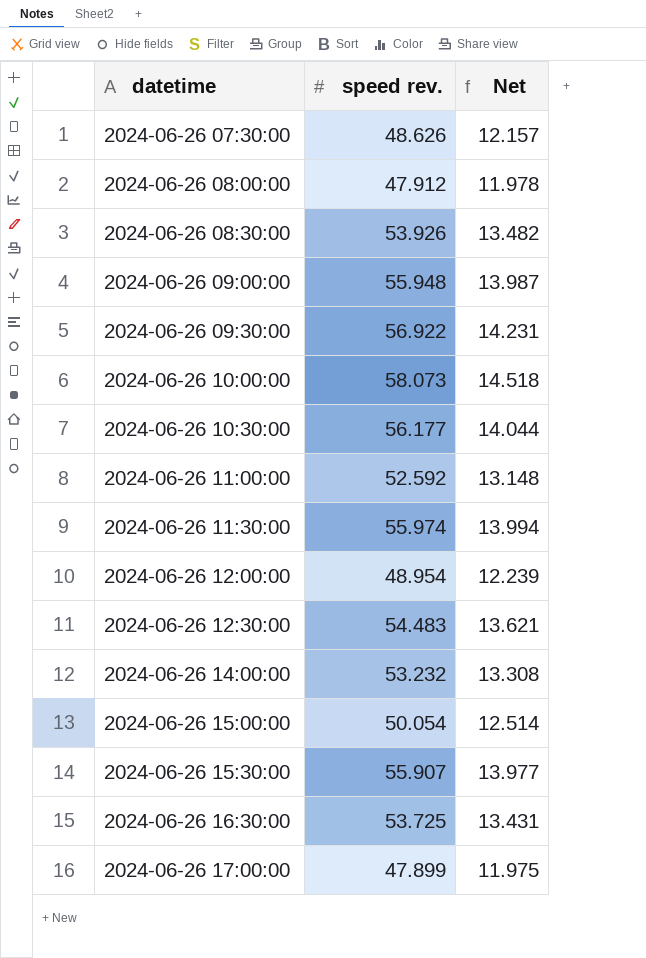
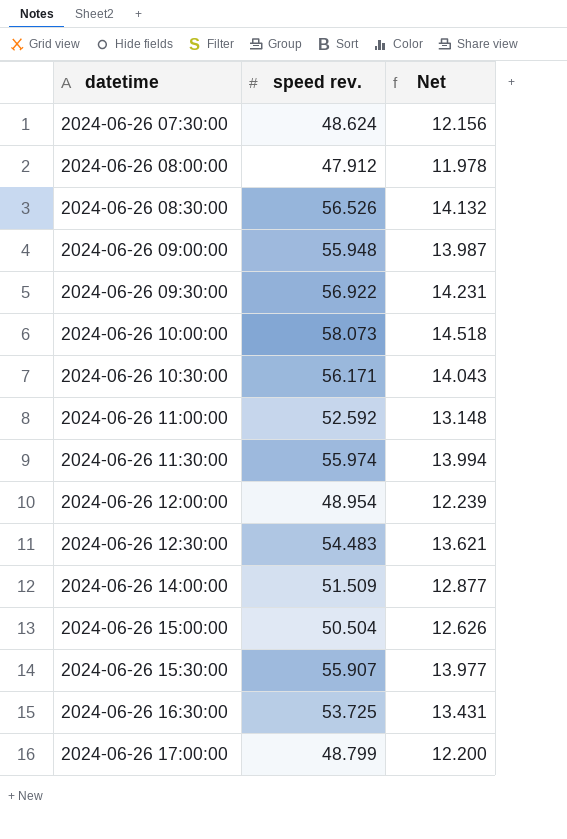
2024-06-26 07:30:00 | speed rev.: 48.626 -> 48.624
2024-06-26 07:30:00 | Net: 12.157 -> 12.156
2024-06-26 08:30:00 | speed rev.: 53.926 -> 56.526
2024-06-26 08:30:00 | Net: 13.482 -> 14.132
2024-06-26 10:30:00 | speed rev.: 56.177 -> 56.171
2024-06-26 10:30:00 | Net: 14.044 -> 14.043
2024-06-26 14:00:00 | speed rev.: 53.232 -> 51.509
2024-06-26 14:00:00 | Net: 13.308 -> 12.877
2024-06-26 15:00:00 | speed rev.: 50.054 -> 50.504
2024-06-26 15:00:00 | Net: 12.514 -> 12.626
2024-06-26 17:00:00 | speed rev.: 47.899 -> 48.799
2024-06-26 17:00:00 | Net: 11.975 -> 12.200

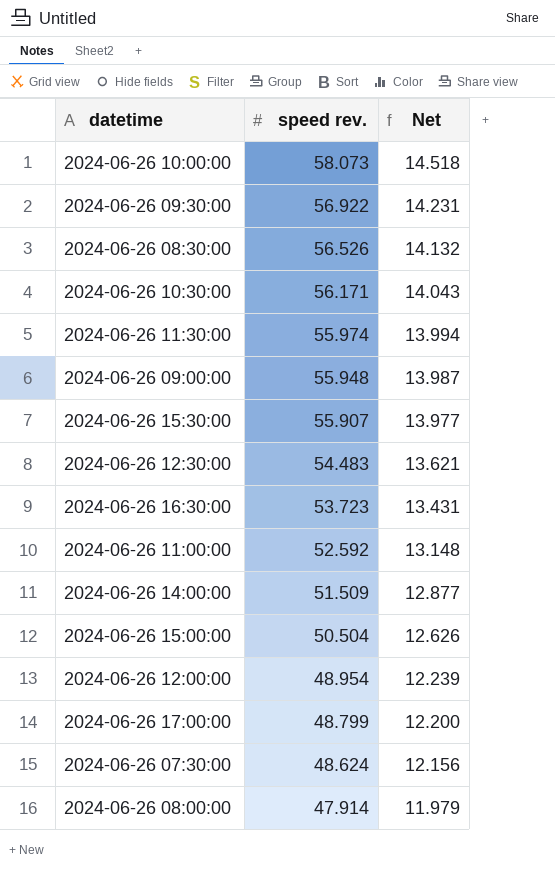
row order: datetime ascending -> speed rev. descending
2024-06-26 16:30:00 | speed rev.: 53.725 -> 53.723
2024-06-26 08:00:00 | speed rev.: 47.912 -> 47.914
2024-06-26 08:00:00 | Net: 11.978 -> 11.979

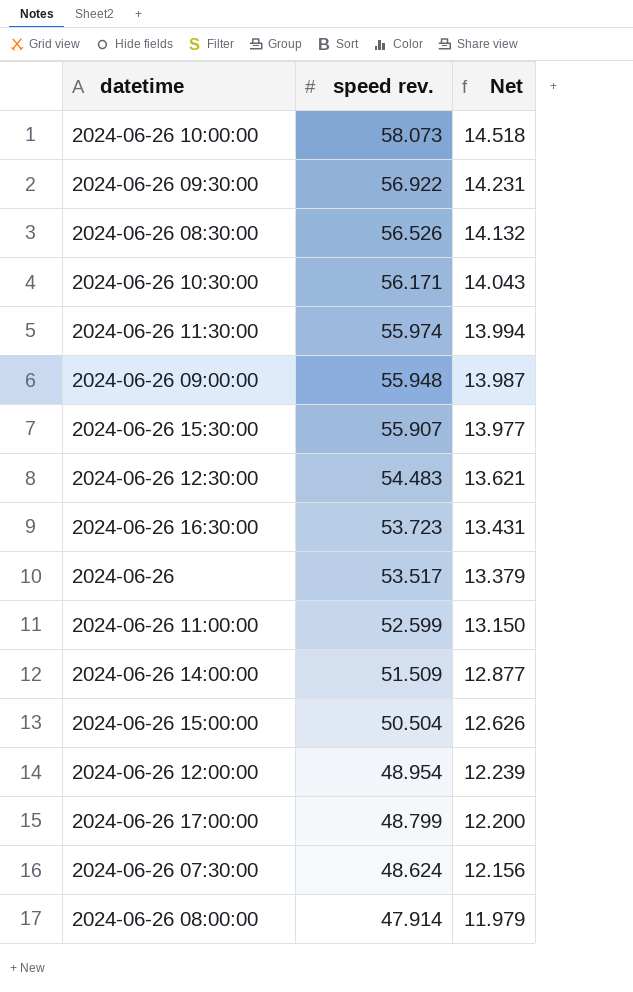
row 2024-06-26: none -> 53.517 | 13.379
2024-06-26 11:00:00 | speed rev.: 52.592 -> 52.599
2024-06-26 11:00:00 | Net: 13.148 -> 13.150

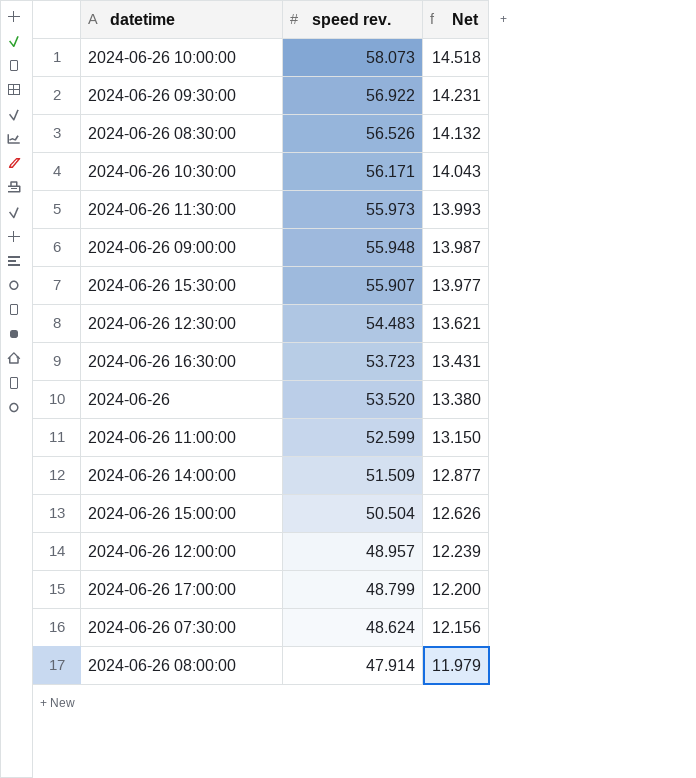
2024-06-26 11:30:00 | speed rev.: 55.974 -> 55.973
2024-06-26 11:30:00 | Net: 13.994 -> 13.993
2024-06-26 | speed rev.: 53.517 -> 53.520
2024-06-26 | Net: 13.379 -> 13.380
2024-06-26 12:00:00 | speed rev.: 48.954 -> 48.957

